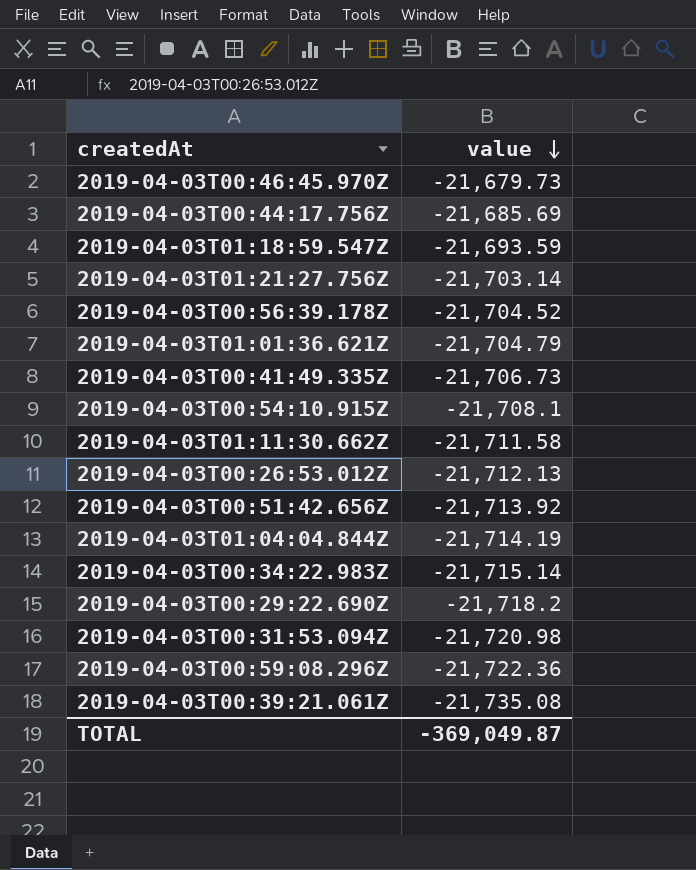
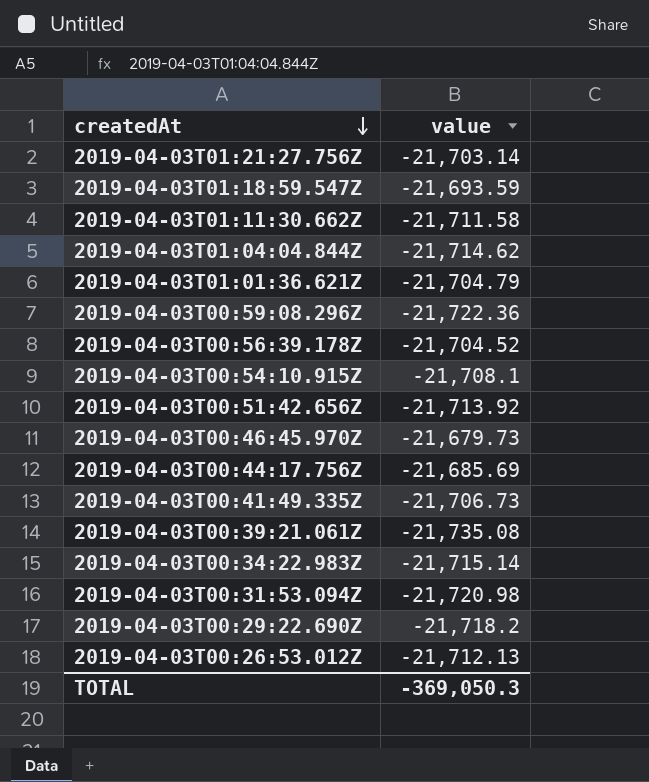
row order: value descending -> createdAt descending
2019-04-03T01:04:04.844Z | value: -21,714.19 -> -21,714.62
TOTAL | value: -369,049.87 -> -369,050.3

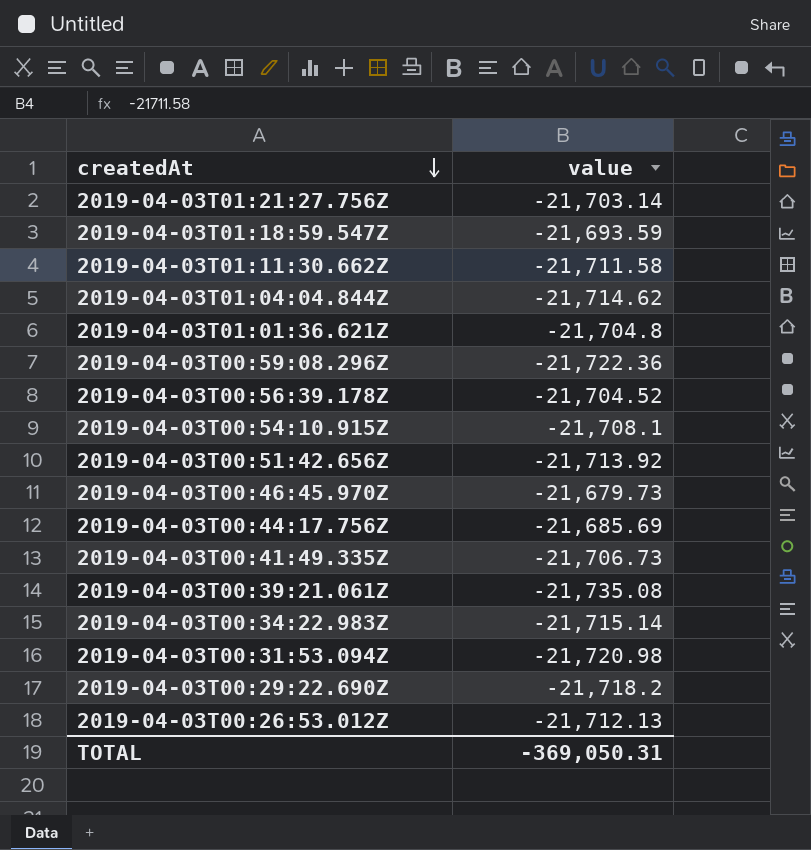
2019-04-03T01:01:36.621Z | value: -21,704.79 -> -21,704.8
TOTAL | value: -369,050.3 -> -369,050.31

